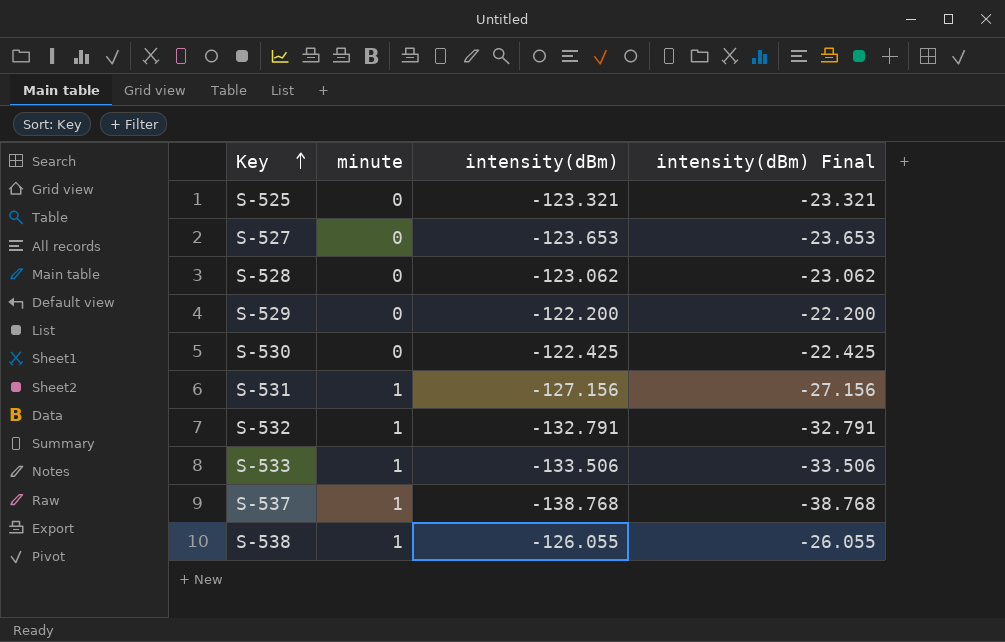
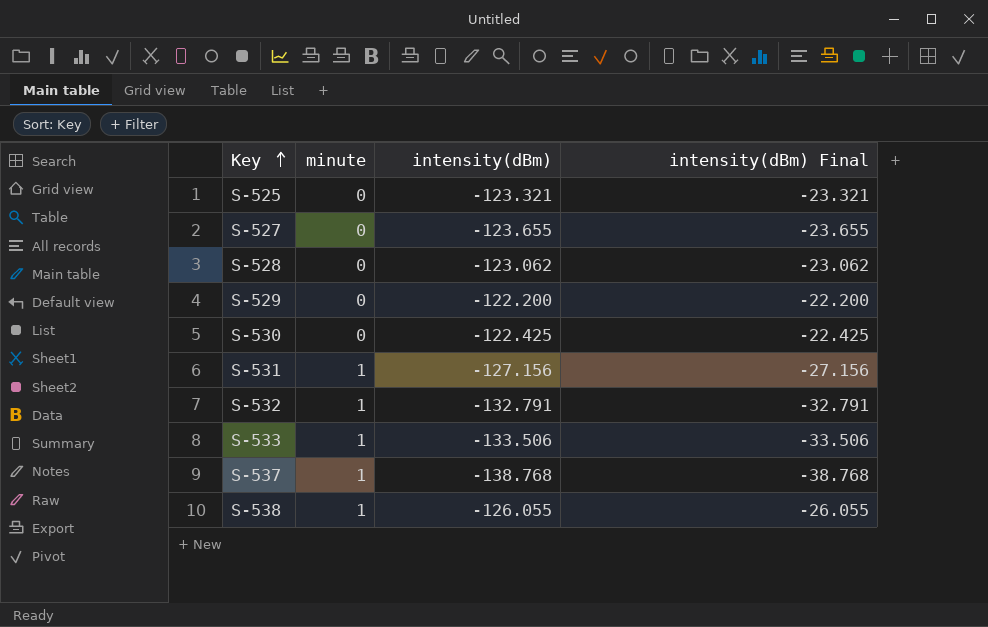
S-527 | intensity(dBm): -123.653 -> -123.655
S-527 | intensity(dBm) Final: -23.653 -> -23.655

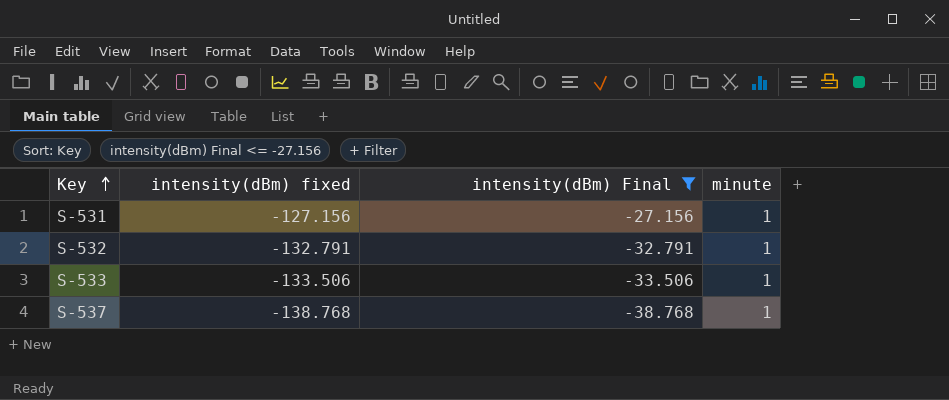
filter: none -> intensity(dBm) Final <= -27.156
column name: intensity(dBm) -> intensity(dBm) fixed
column minute | position: 2 -> 4

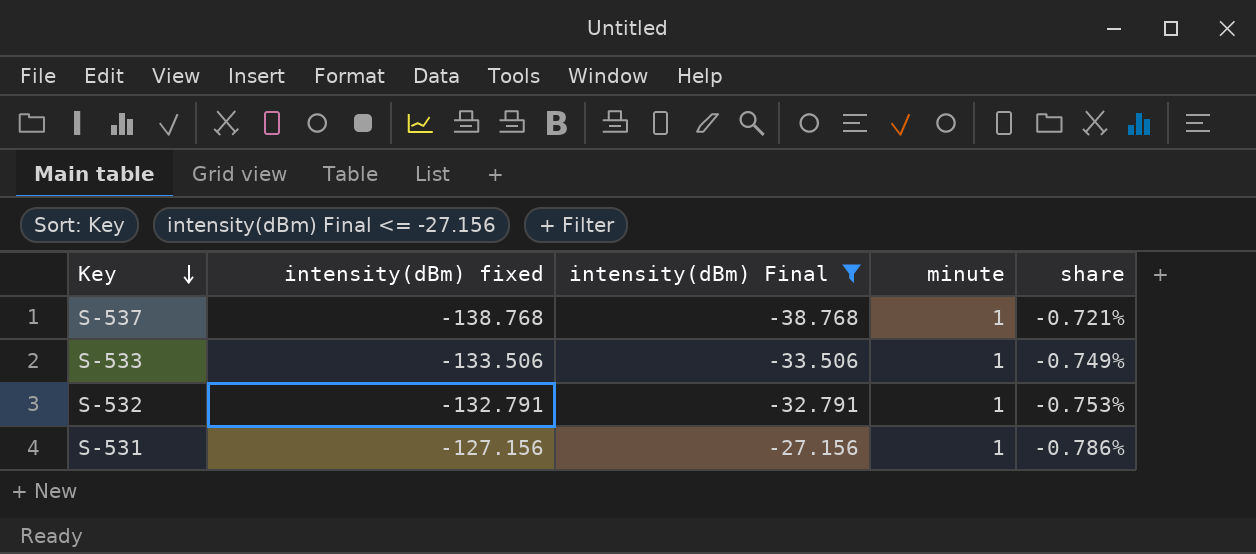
row order: Key ascending -> Key descending
column share | formula: none -> [minute] / [intensity(dBm) fixed]

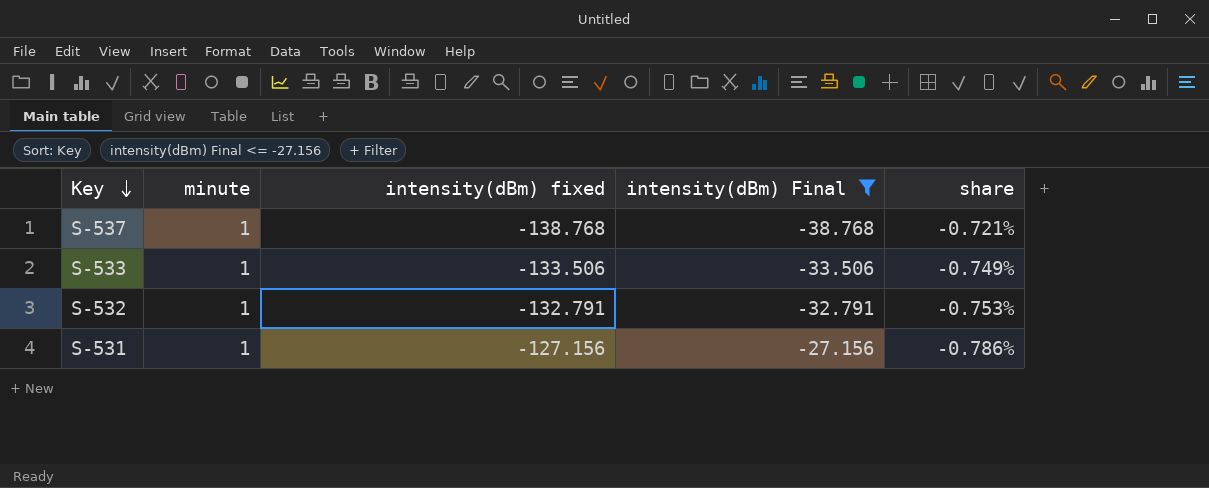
column minute | position: 4 -> 2

